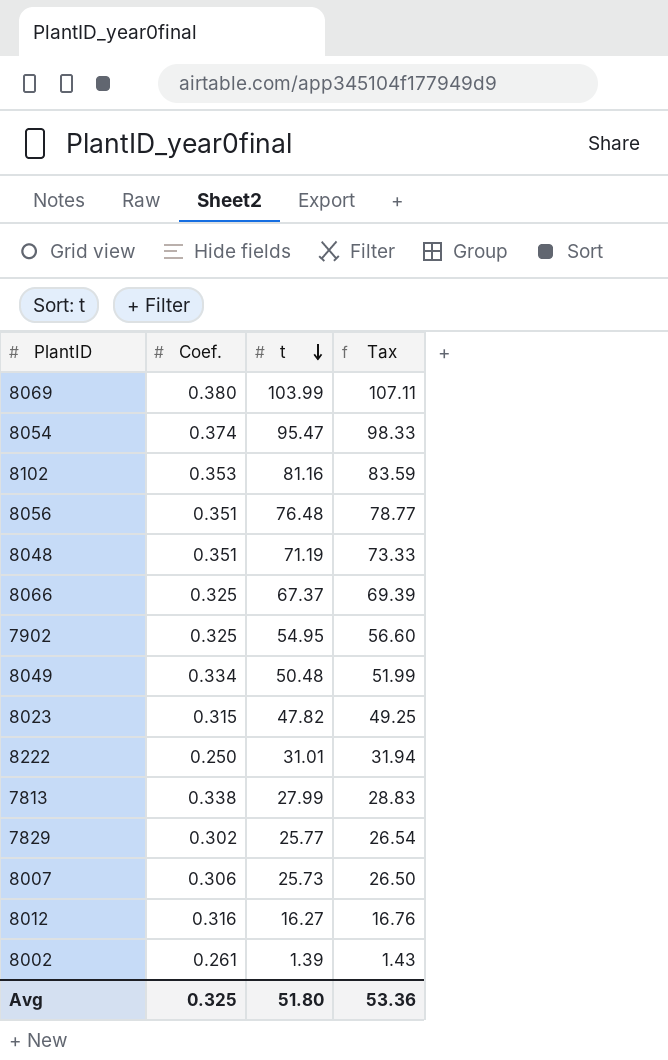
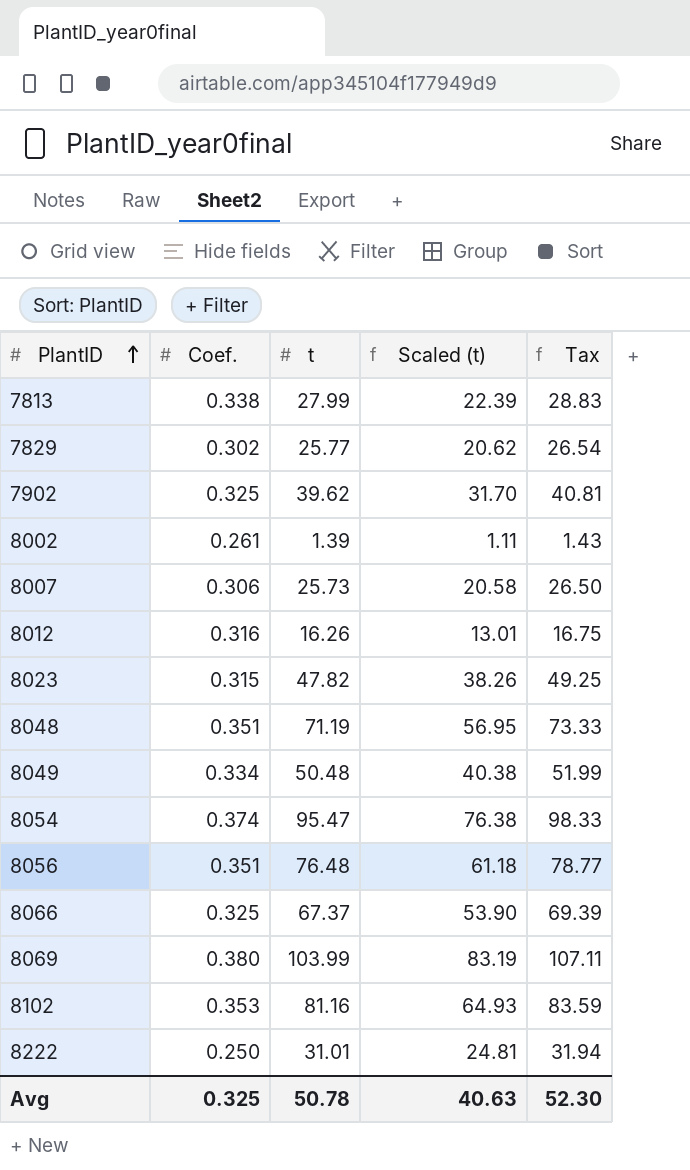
row order: t descending -> PlantID ascending
column Scaled (t) | formula: none -> [t] * 0.8
7902 | t: 54.95 -> 39.62
7902 | Tax: 56.60 -> 40.81
8012 | t: 16.27 -> 16.26
8012 | Tax: 16.76 -> 16.75
Avg | t: 51.80 -> 50.78
Avg | Tax: 53.36 -> 52.30

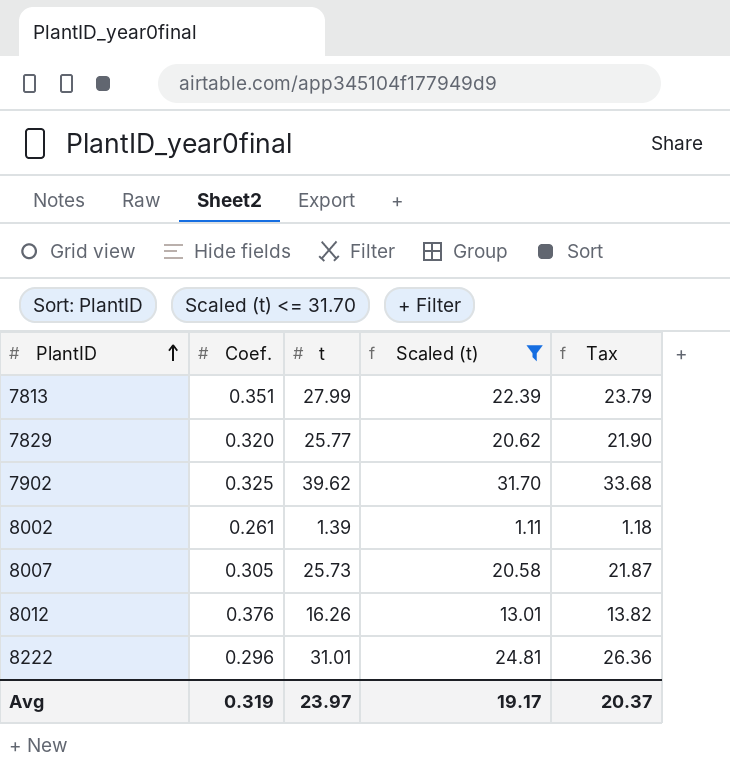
filter: none -> Scaled (t) <= 31.70
column Tax | formula: [t] * 1.03 -> [t] * 0.85
7813 | Coef.: 0.338 -> 0.351
7829 | Coef.: 0.302 -> 0.320
8007 | Coef.: 0.306 -> 0.305
8012 | Coef.: 0.316 -> 0.376
8222 | Coef.: 0.250 -> 0.296
Avg | Coef.: 0.325 -> 0.319
Avg | t: 50.78 -> 23.97
Avg | Scaled (t): 40.63 -> 19.17
Avg | Tax: 52.30 -> 20.37

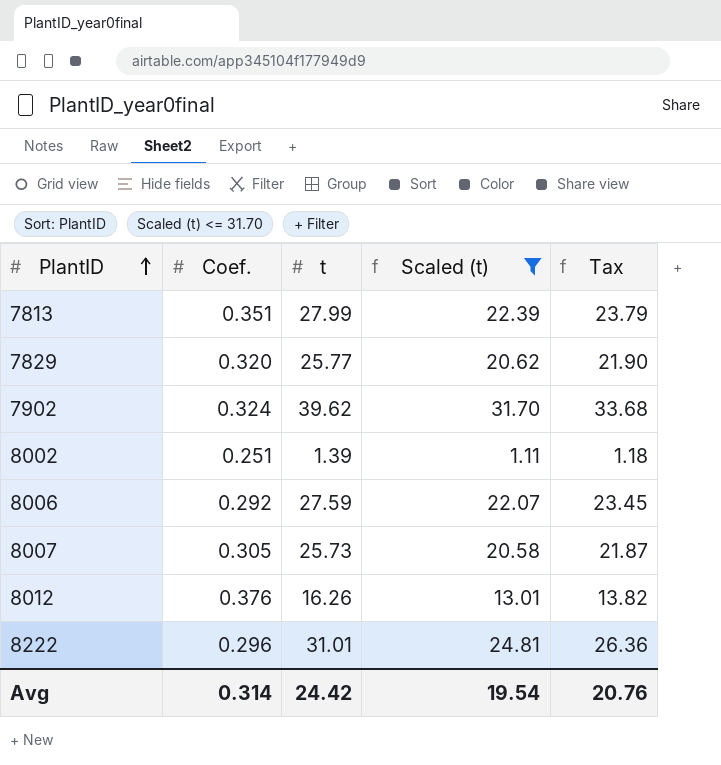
7902 | Coef.: 0.325 -> 0.324
8002 | Coef.: 0.261 -> 0.251
row 8006: none -> 0.292 | 27.59 | 22.07 | 23.45
Avg | Coef.: 0.319 -> 0.314
Avg | t: 23.97 -> 24.42
Avg | Scaled (t): 19.17 -> 19.54
Avg | Tax: 20.37 -> 20.76

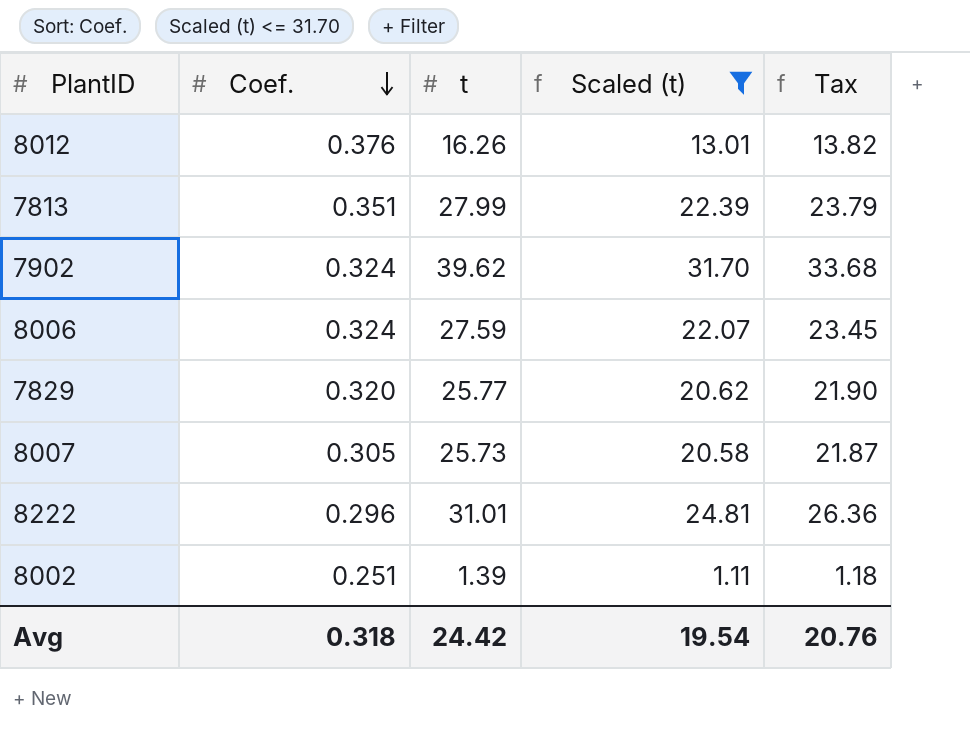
row order: PlantID ascending -> Coef. descending
8006 | Coef.: 0.292 -> 0.324
Avg | Coef.: 0.314 -> 0.318

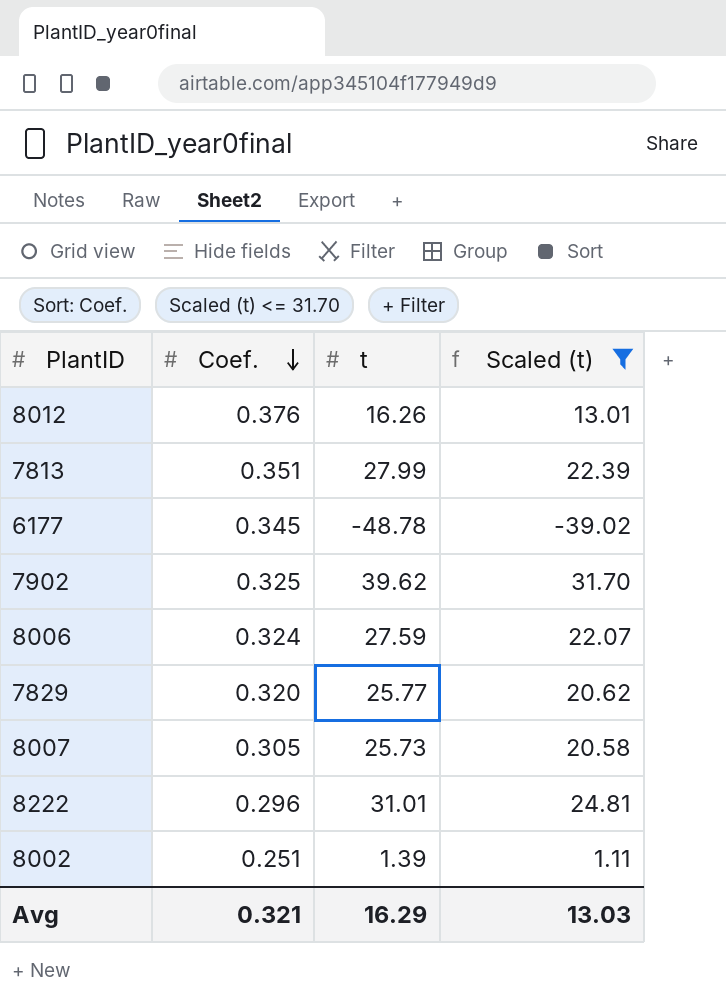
column Tax | formula: [t] * 0.85 -> none
row 6177: none -> 0.345 | -48.78 | -39.02
7902 | Coef.: 0.324 -> 0.325
Avg | Coef.: 0.318 -> 0.321
Avg | t: 24.42 -> 16.29
Avg | Scaled (t): 19.54 -> 13.03

